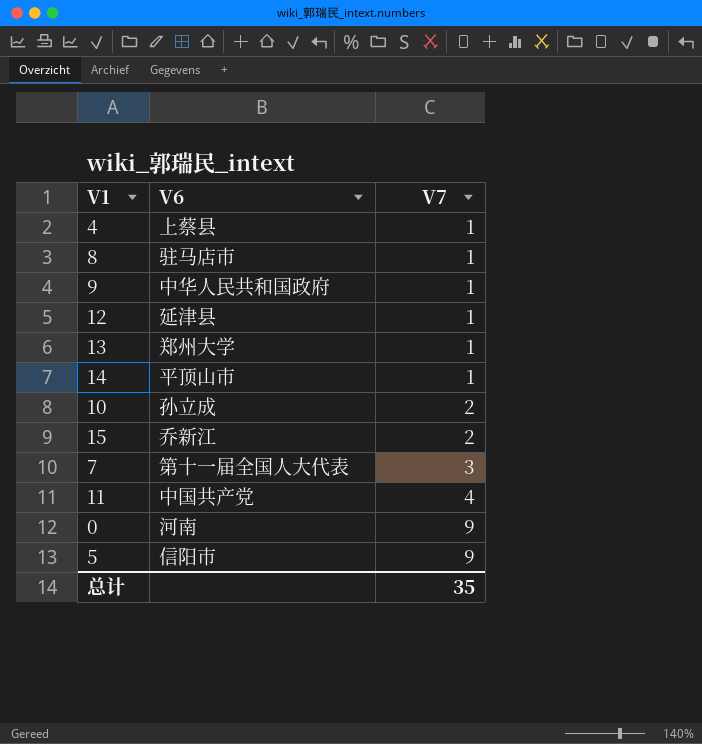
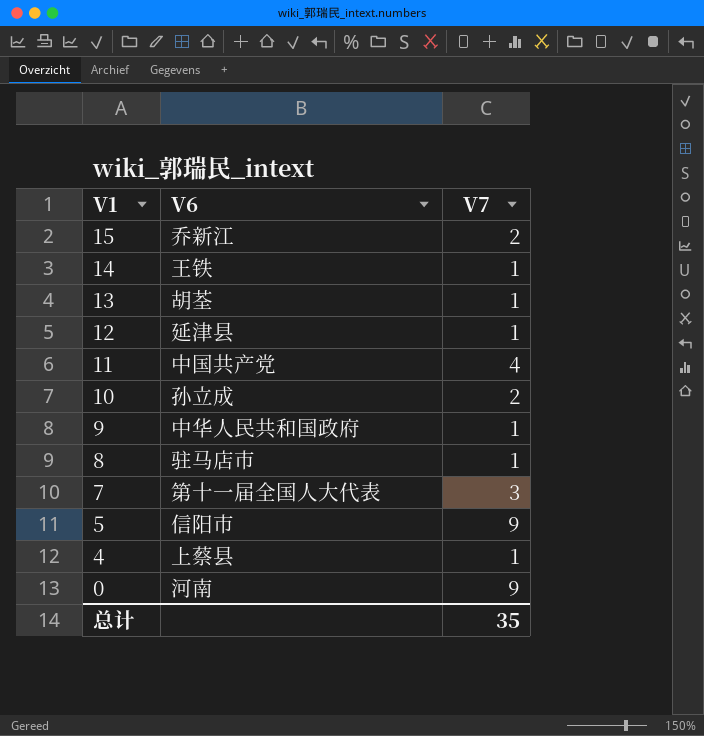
row order: V7 ascending -> V1 descending
14 | V6: 平顶山市 -> 王铁
13 | V6: 郑州大学 -> 胡荃

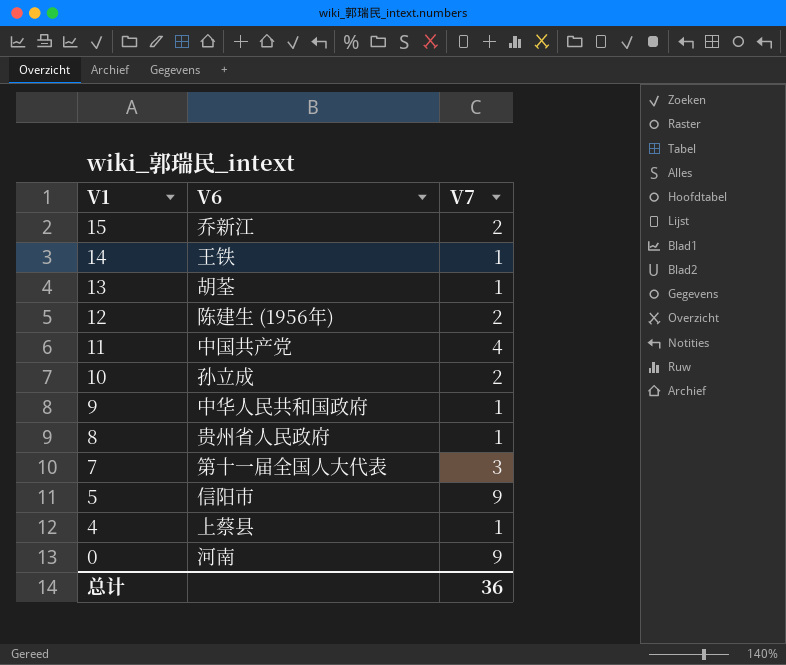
12 | V6: 延津县 -> 陈建生 (1956年)
12 | V7: 1 -> 2
8 | V6: 驻马店市 -> 贵州省人民政府
总计 | V7: 35 -> 36

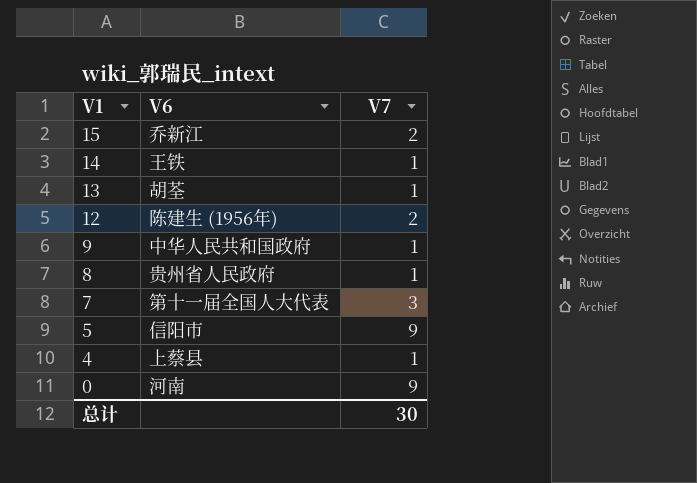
row 11: 中国共产党 | 4 -> none
row 10: 孙立成 | 2 -> none
总计 | V7: 36 -> 30

